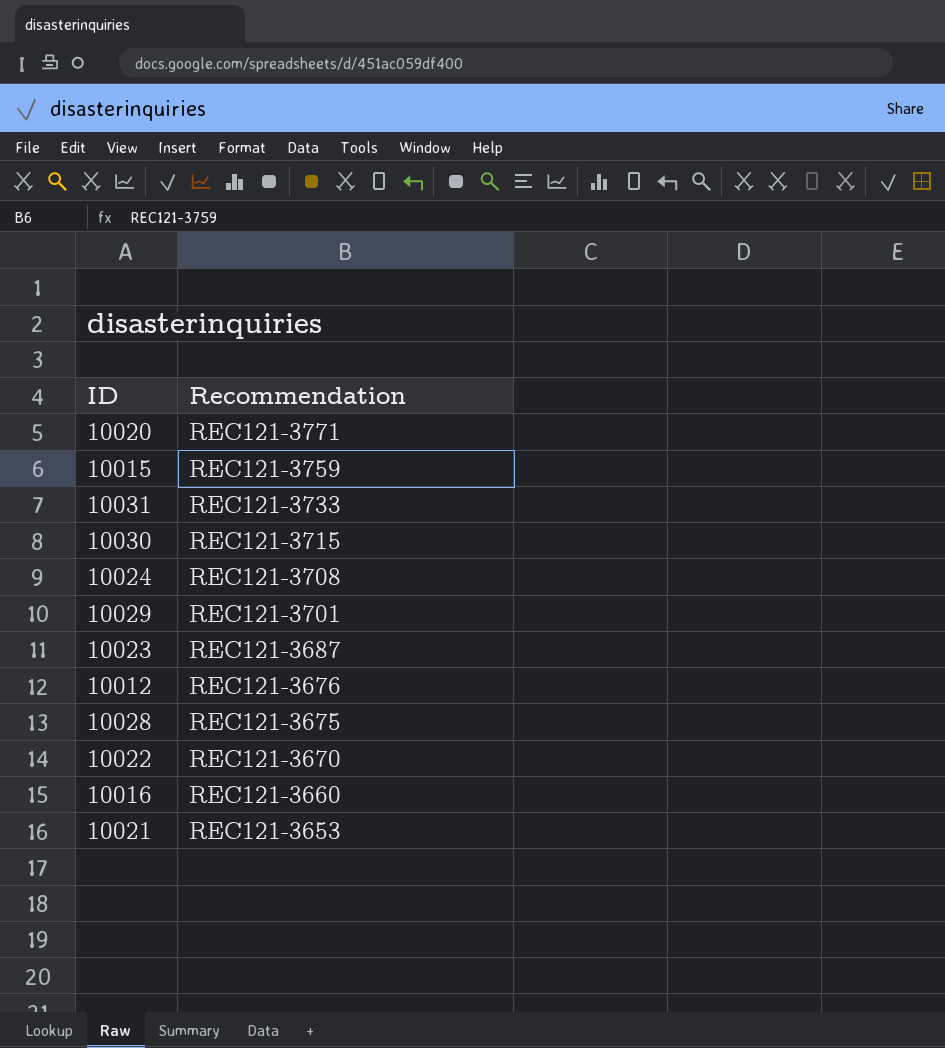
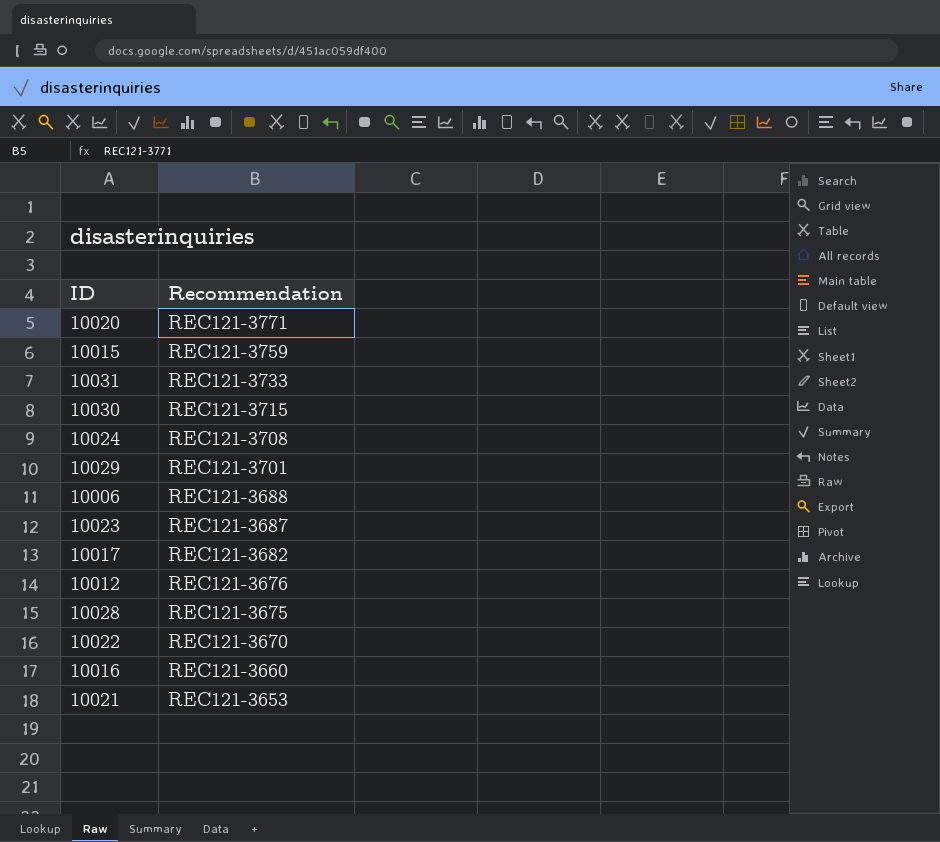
row 10006: none -> REC121-3688
row 10017: none -> REC121-3682

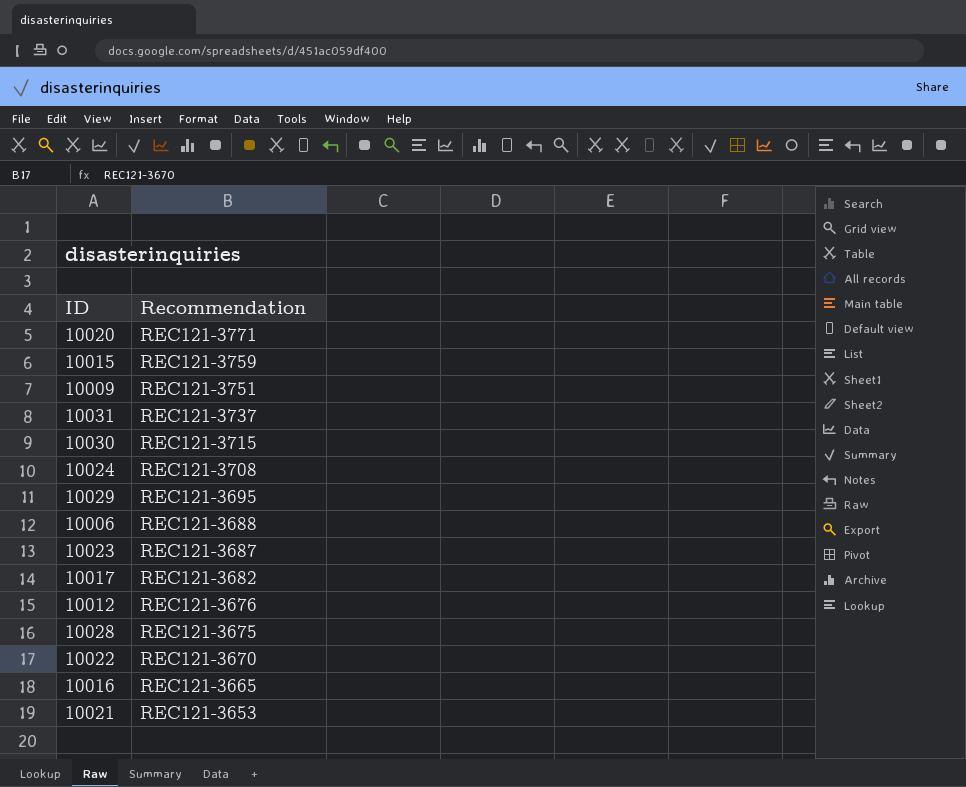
row 10009: none -> REC121-3751
10031 | Recommendation: REC121-3733 -> REC121-3737
10029 | Recommendation: REC121-3701 -> REC121-3695
10016 | Recommendation: REC121-3660 -> REC121-3665

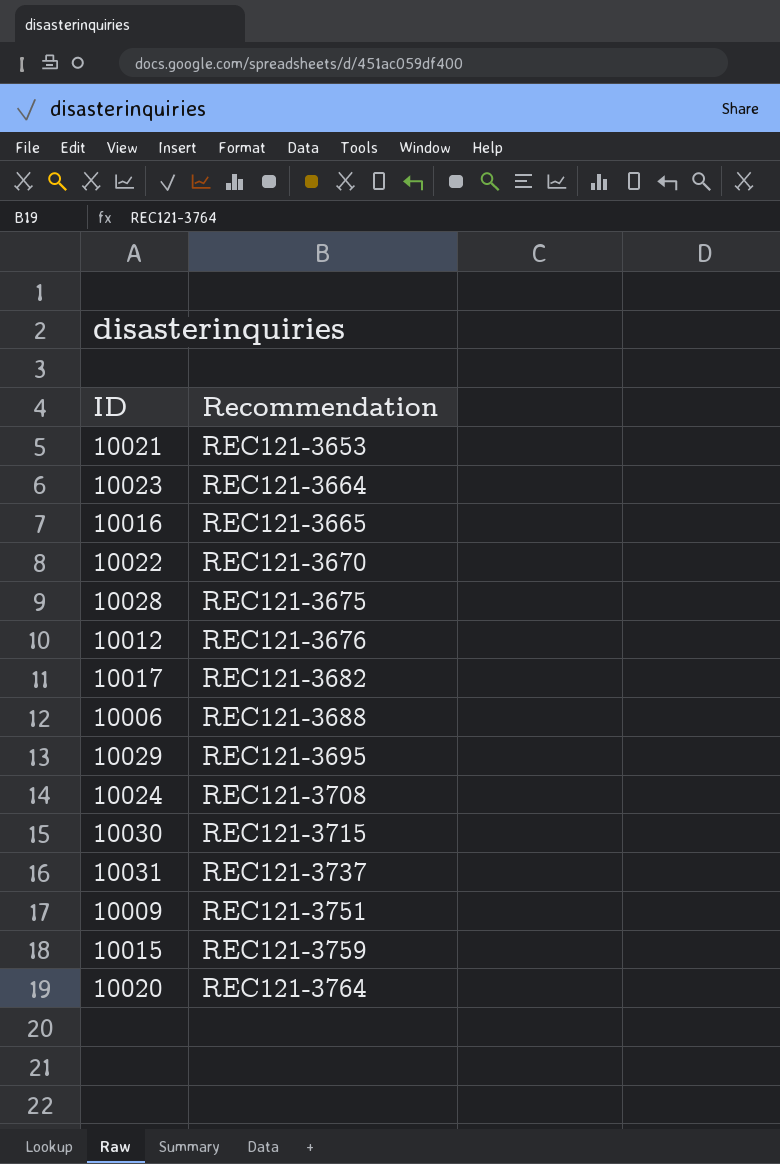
row order: Recommendation descending -> Recommendation ascending
10023 | Recommendation: REC121-3687 -> REC121-3664
10020 | Recommendation: REC121-3771 -> REC121-3764

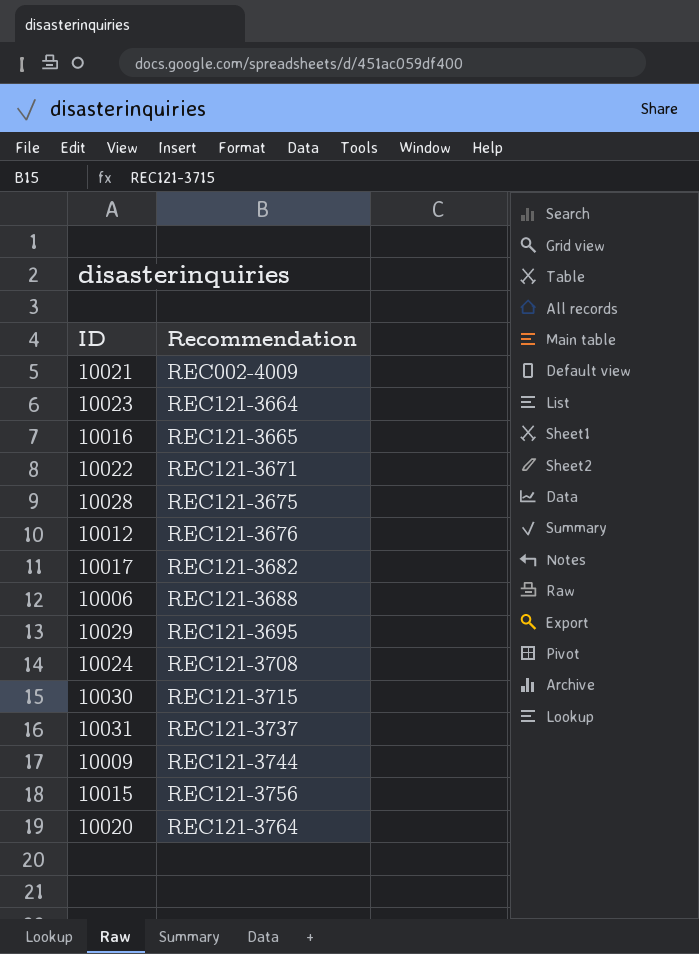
10021 | Recommendation: REC121-3653 -> REC002-4009
10022 | Recommendation: REC121-3670 -> REC121-3671
10009 | Recommendation: REC121-3751 -> REC121-3744
10015 | Recommendation: REC121-3759 -> REC121-3756

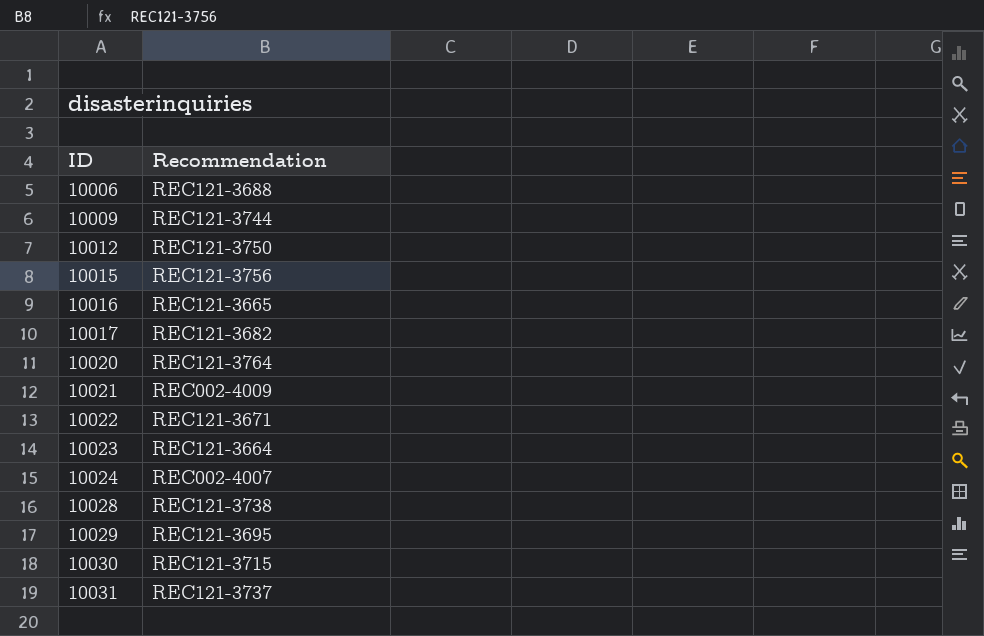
row order: Recommendation ascending -> ID ascending
10012 | Recommendation: REC121-3676 -> REC121-3750
10024 | Recommendation: REC121-3708 -> REC002-4007
10028 | Recommendation: REC121-3675 -> REC121-3738

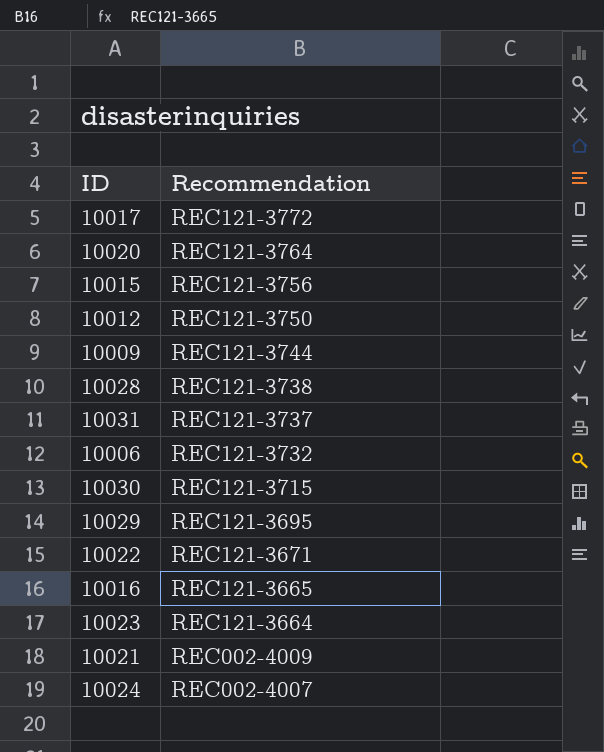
row order: ID ascending -> Recommendation descending
10017 | Recommendation: REC121-3682 -> REC121-3772
10006 | Recommendation: REC121-3688 -> REC121-3732

